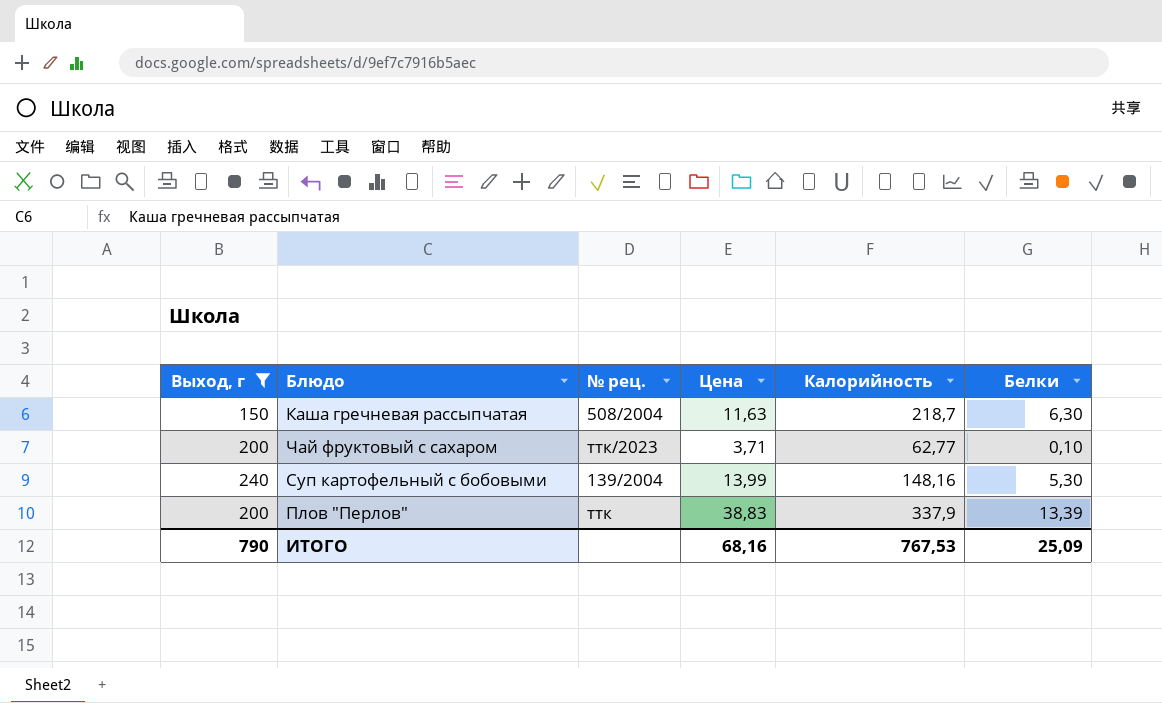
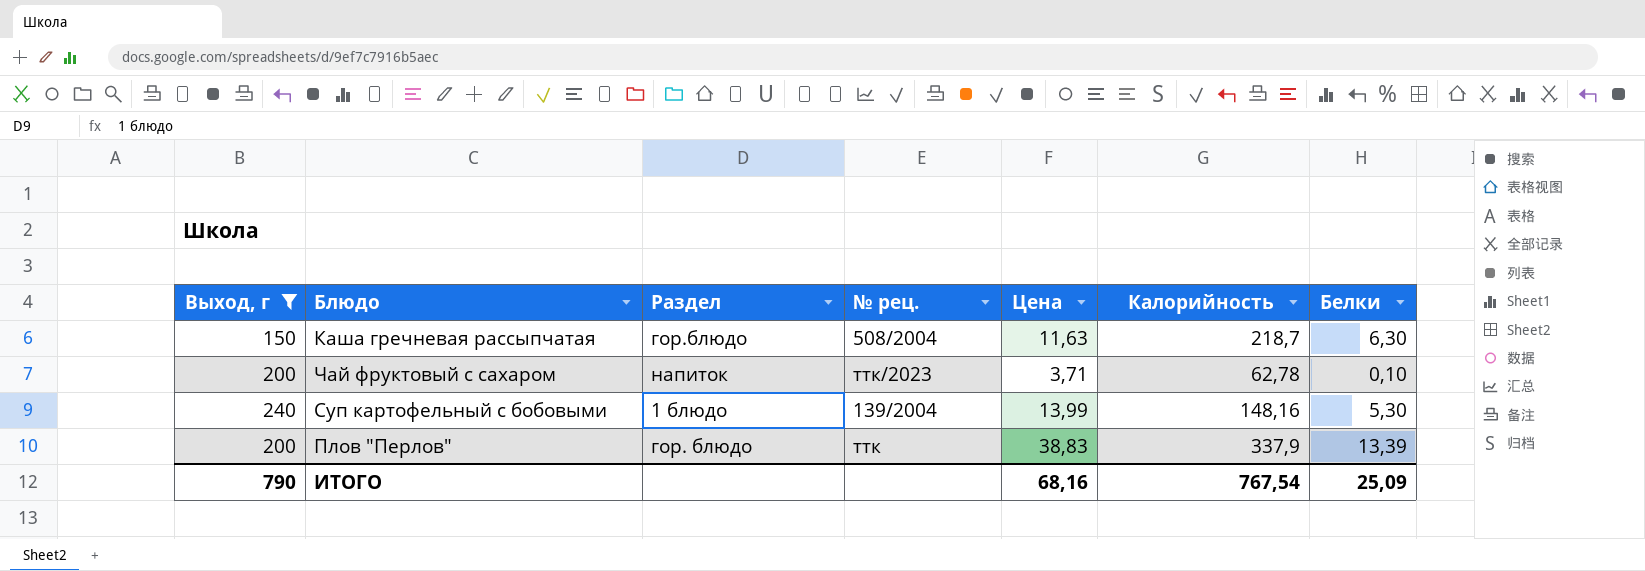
column Раздел | position: none -> 3
Чай фруктовый с сахаром | Калорийность: 62,77 -> 62,78
ИТОГО | Калорийность: 767,53 -> 767,54

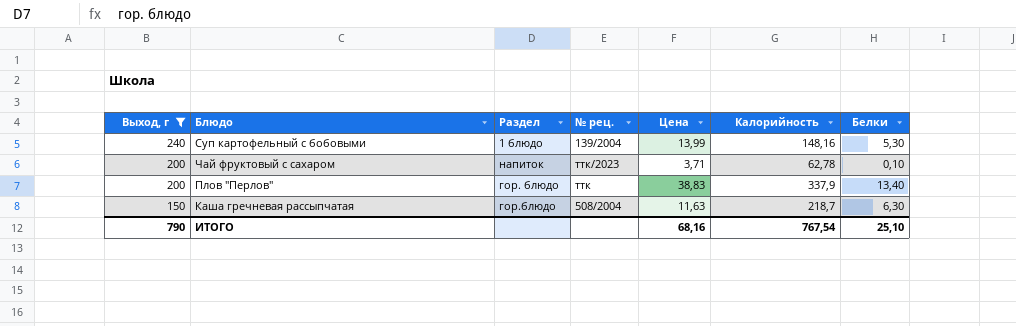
row order: none -> Выход, г descending
Плов "Перлов" | Белки: 13,39 -> 13,40
ИТОГО | Белки: 25,09 -> 25,10

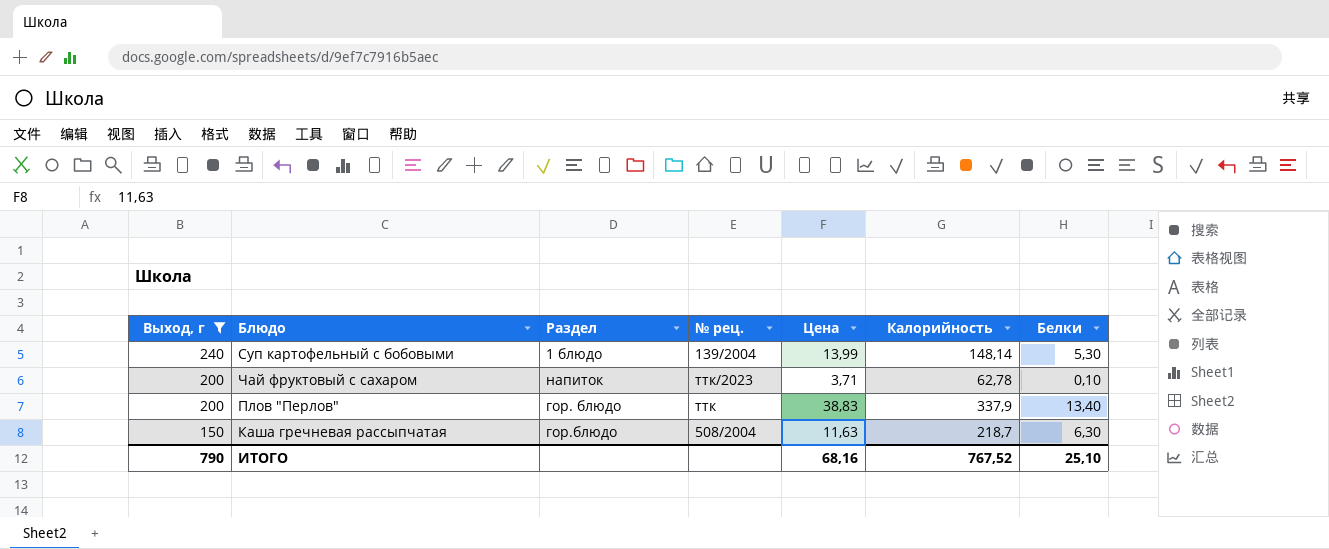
Суп картофельный с бобовыми | Калорийность: 148,16 -> 148,14
ИТОГО | Калорийность: 767,54 -> 767,52

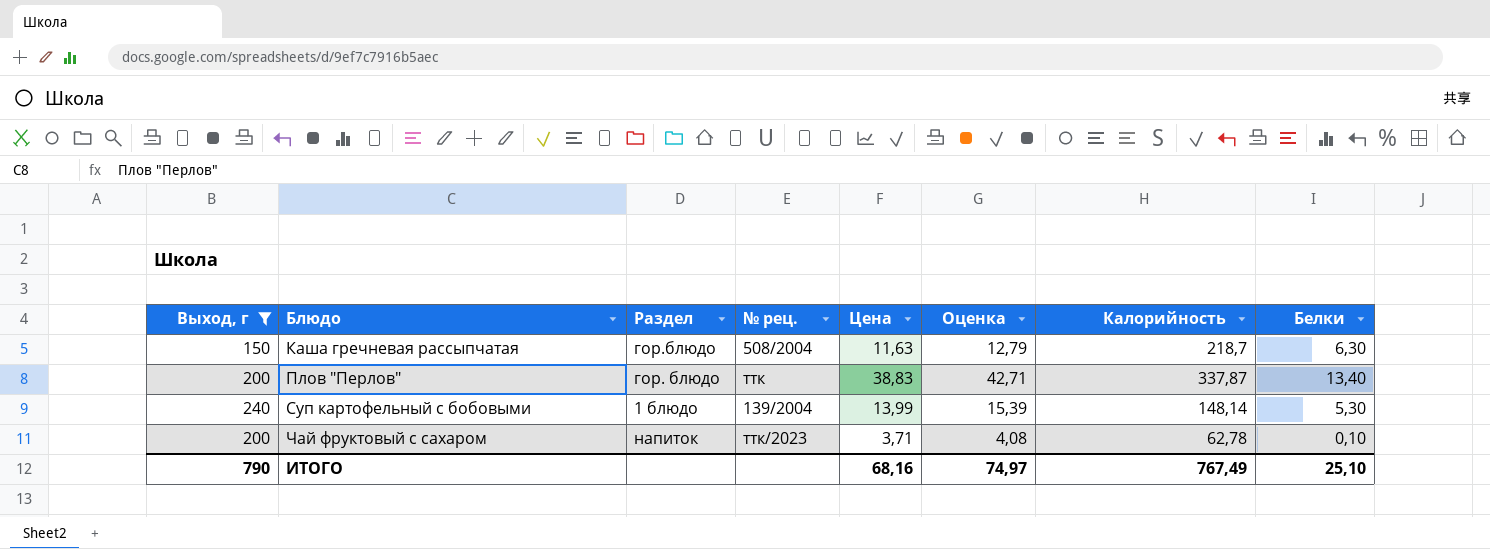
row order: Выход, г descending -> Блюдо ascending
column Оценка | formula: none -> [Цена] * 1,1
Плов "Перлов" | Калорийность: 337,9 -> 337,87
ИТОГО | Калорийность: 767,52 -> 767,49

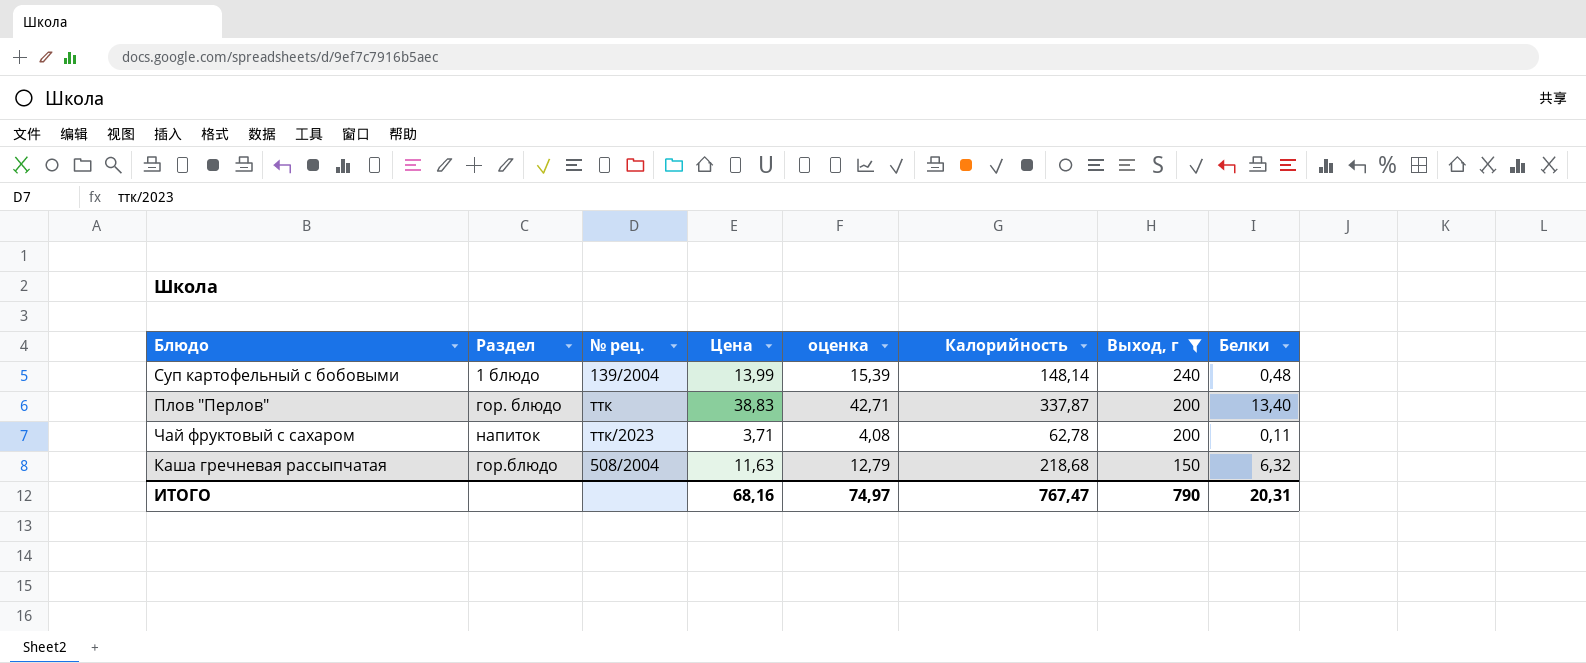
row order: Блюдо ascending -> Выход, г descending
column name: Оценка -> оценка
column Выход, г | position: 1 -> 7
Суп картофельный с бобовыми | Белки: 5,30 -> 0,48
Чай фруктовый с сахаром | Белки: 0,10 -> 0,11
Каша гречневая рассыпчатая | Калорийность: 218,7 -> 218,68
Каша гречневая рассыпчатая | Белки: 6,30 -> 6,32
ИТОГО | Калорийность: 767,49 -> 767,47
ИТОГО | Белки: 25,10 -> 20,31

